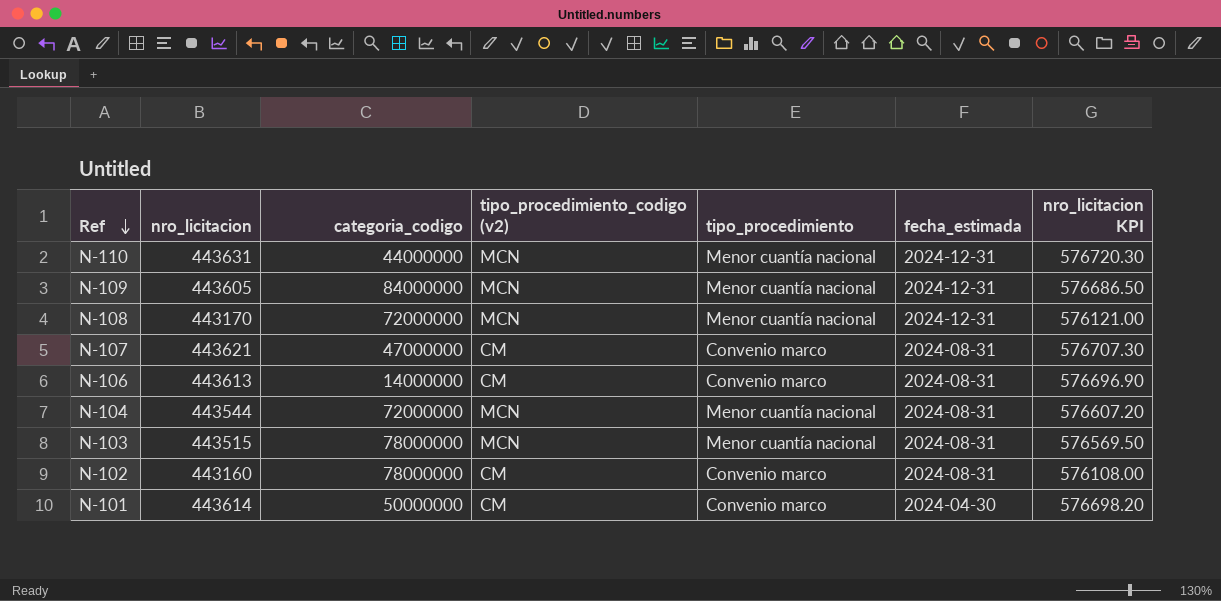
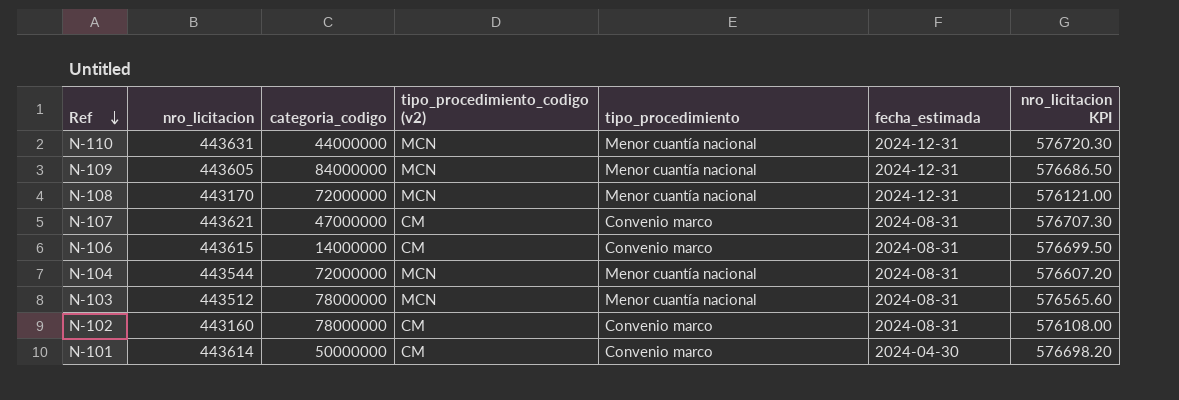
N-106 | nro_licitacion: 443613 -> 443615
N-106 | nro_licitacion KPI: 576696.90 -> 576699.50
N-103 | nro_licitacion: 443515 -> 443512
N-103 | nro_licitacion KPI: 576569.50 -> 576565.60

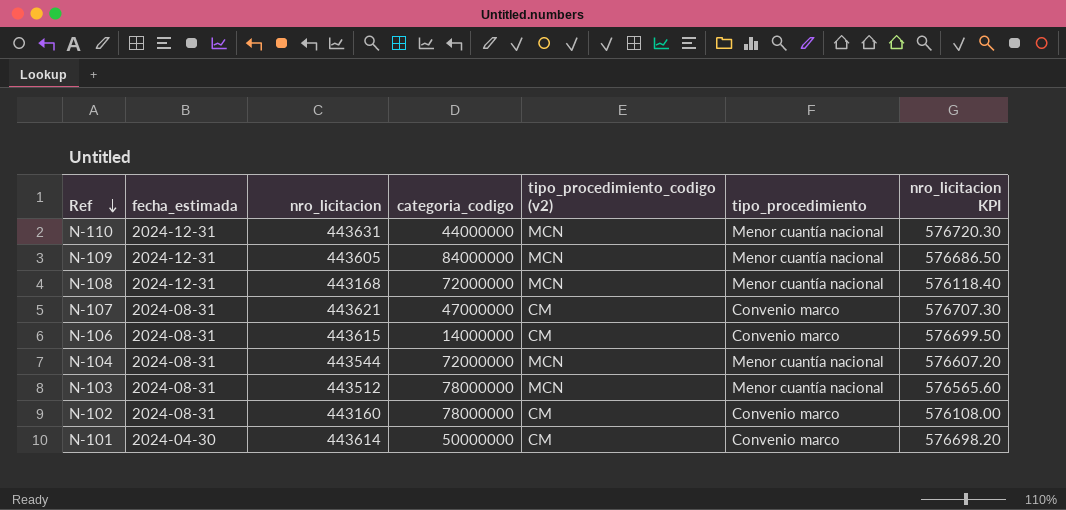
column fecha_estimada | position: 6 -> 2
N-108 | nro_licitacion: 443170 -> 443168
N-108 | nro_licitacion KPI: 576121.00 -> 576118.40

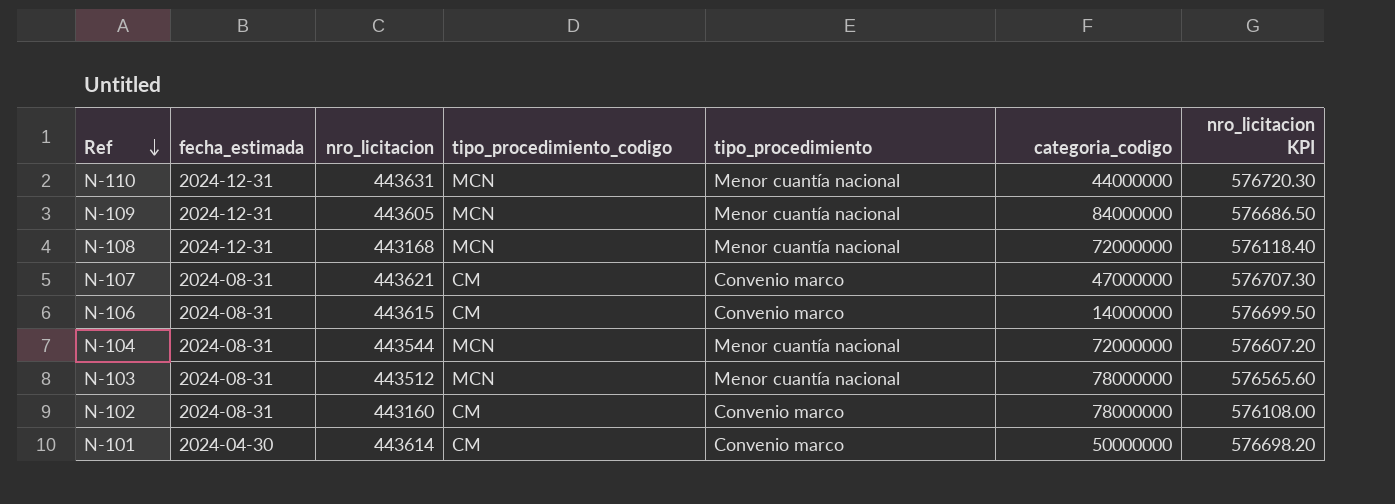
column name: tipo_procedimiento_codigo (v2) -> tipo_procedimiento_codigo
column categoria_codigo | position: 4 -> 6

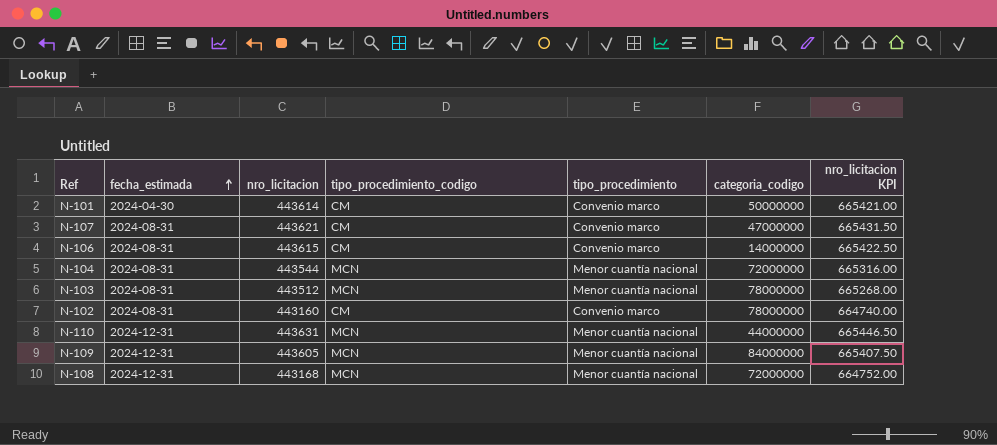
row order: Ref descending -> fecha_estimada ascending
column nro_licitacion KPI | formula: [nro_licitacion] * 1.3 -> [nro_licitacion] * 1.5

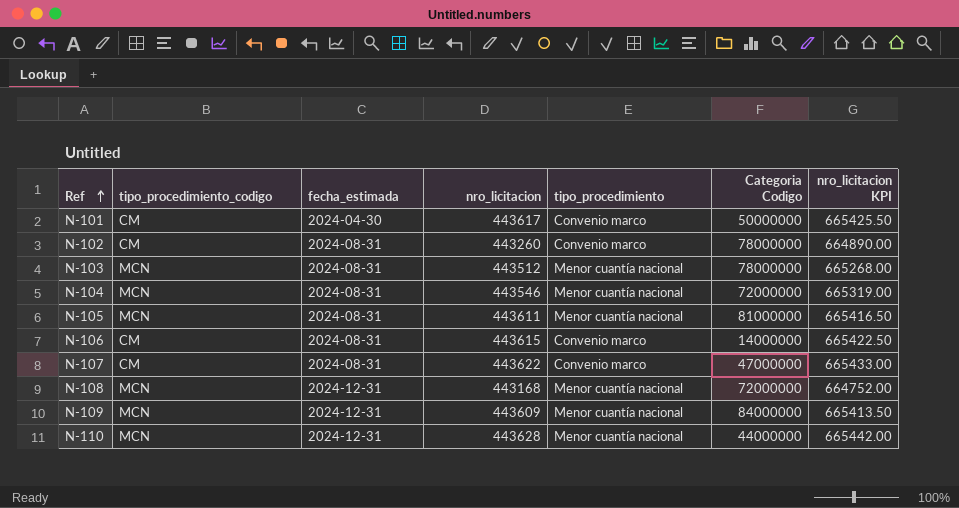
row order: fecha_estimada ascending -> Ref ascending
column tipo_procedimiento_codigo | position: 4 -> 2
column name: categoria_codigo -> Categoria Codigo
N-101 | nro_licitacion: 443614 -> 443617
N-101 | nro_licitacion KPI: 665421.00 -> 665425.50
N-102 | nro_licitacion: 443160 -> 443260
N-102 | nro_licitacion KPI: 664740.00 -> 664890.00
N-104 | nro_licitacion: 443544 -> 443546
N-104 | nro_licitacion KPI: 665316.00 -> 665319.00
row N-105: none -> MCN | 2024-08-31 | 443611 | Menor cuantía nacional | 81000000 | 665416.50
N-107 | nro_licitacion: 443621 -> 443622
N-107 | nro_licitacion KPI: 665431.50 -> 665433.00
N-109 | nro_licitacion: 443605 -> 443609
N-109 | nro_licitacion KPI: 665407.50 -> 665413.50
N-110 | nro_licitacion: 443631 -> 443628
N-110 | nro_licitacion KPI: 665446.50 -> 665442.00

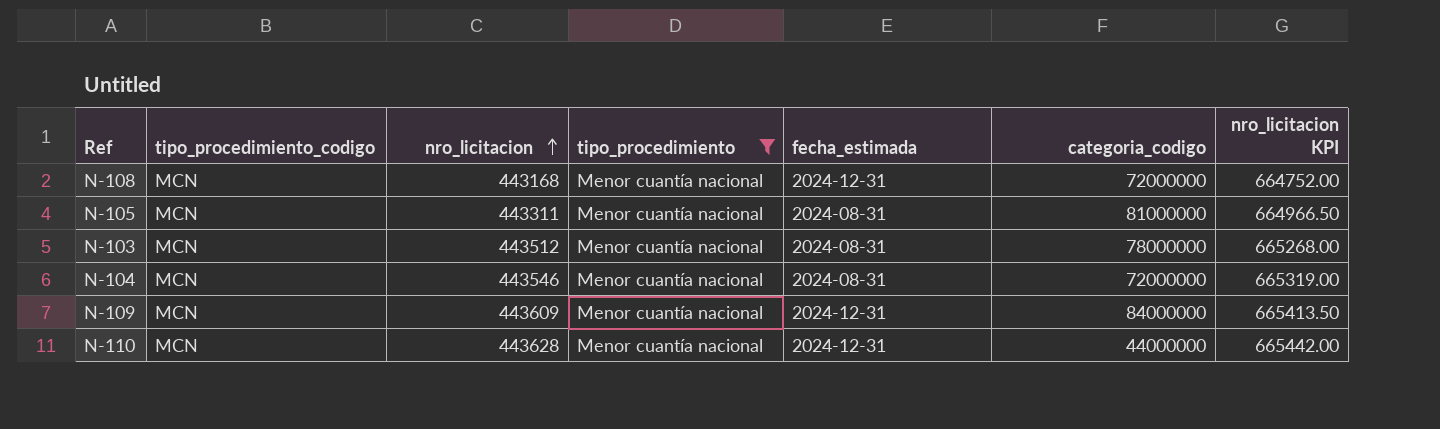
filter: none -> tipo_procedimiento = Menor cuantía nacional
row order: Ref ascending -> nro_licitacion ascending
column fecha_estimada | position: 3 -> 5
column name: Categoria Codigo -> categoria_codigo
N-105 | nro_licitacion: 443611 -> 443311
N-105 | nro_licitacion KPI: 665416.50 -> 664966.50

